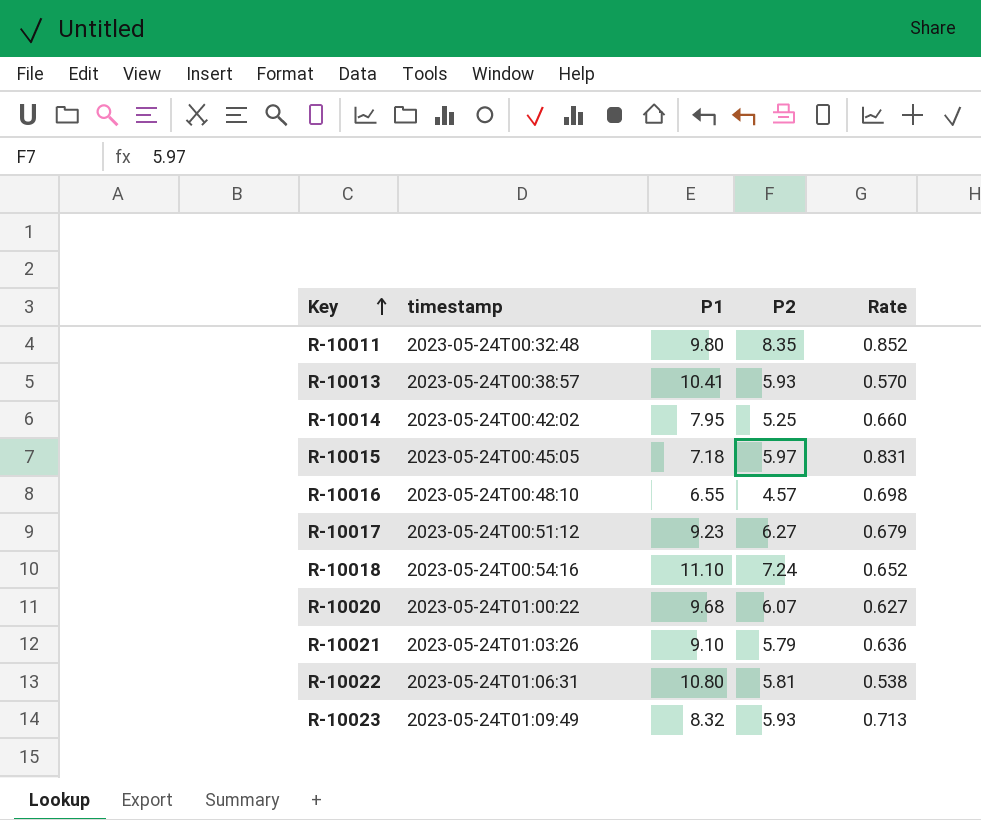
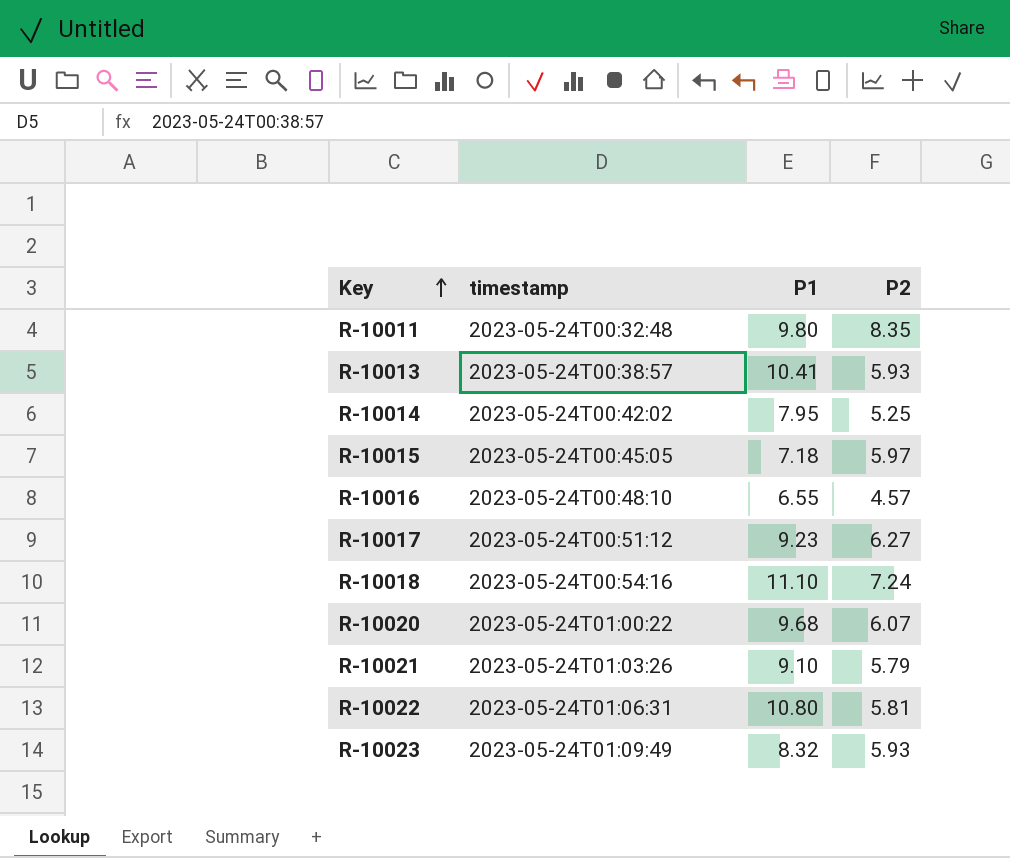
column Rate | formula: [P2] / [P1] -> none

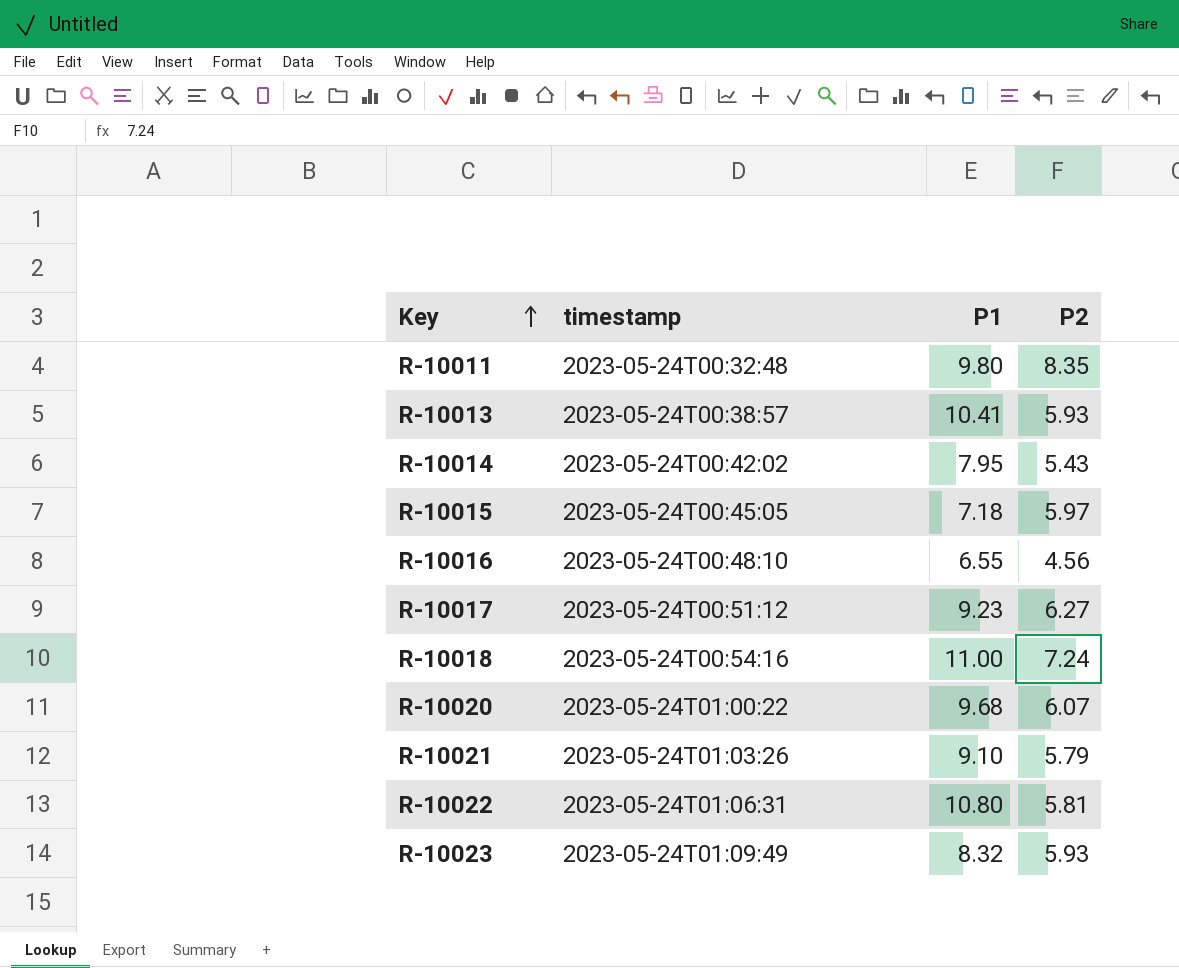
R-10014 | P2: 5.25 -> 5.43
R-10016 | P2: 4.57 -> 4.56
R-10018 | P1: 11.10 -> 11.00

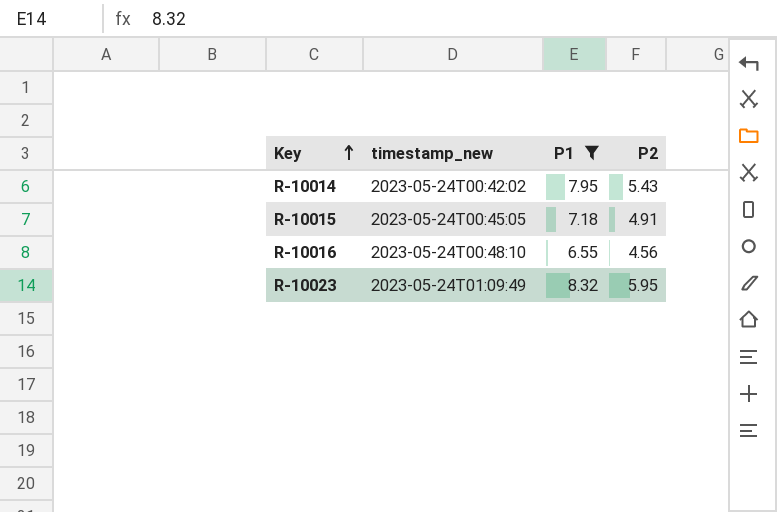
filter: none -> P1 <= 8.32
column name: timestamp -> timestamp_new
R-10015 | P2: 5.97 -> 4.91
R-10023 | P2: 5.93 -> 5.95

